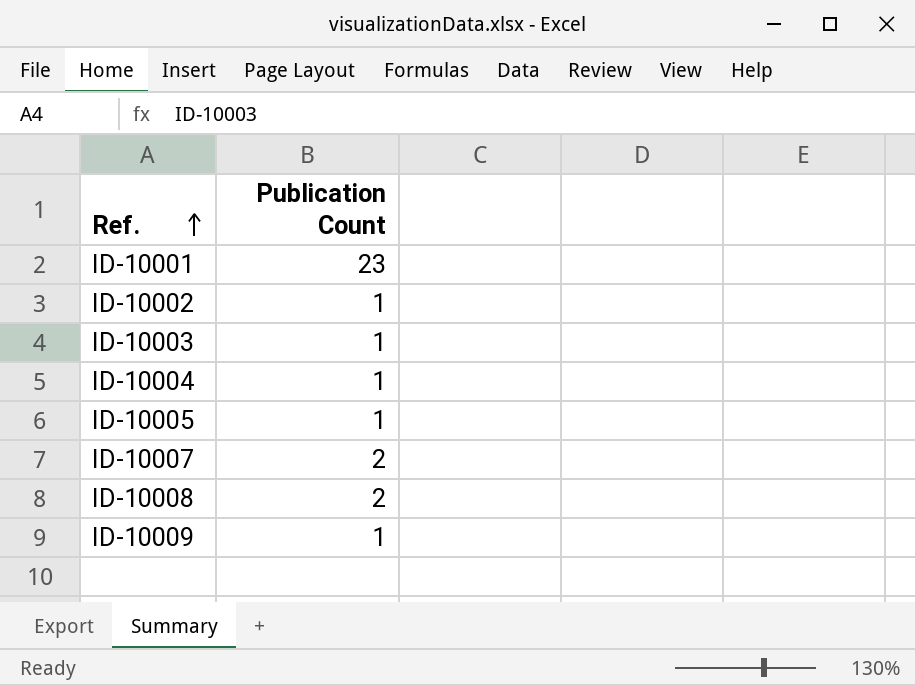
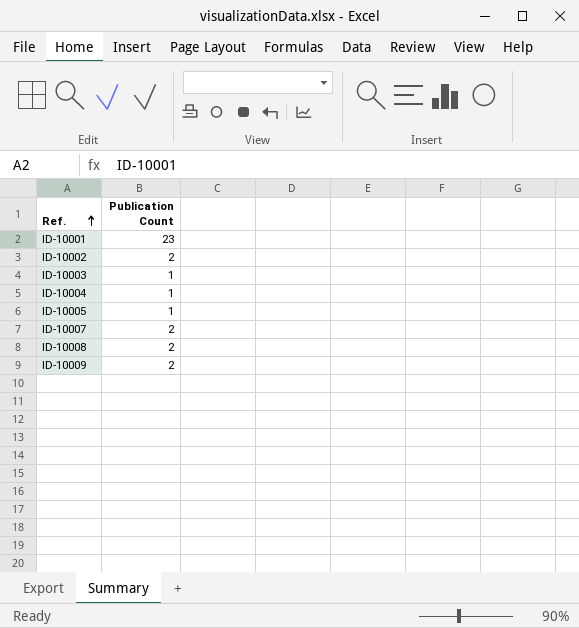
ID-10002 | Publication Count: 1 -> 2
ID-10009 | Publication Count: 1 -> 2

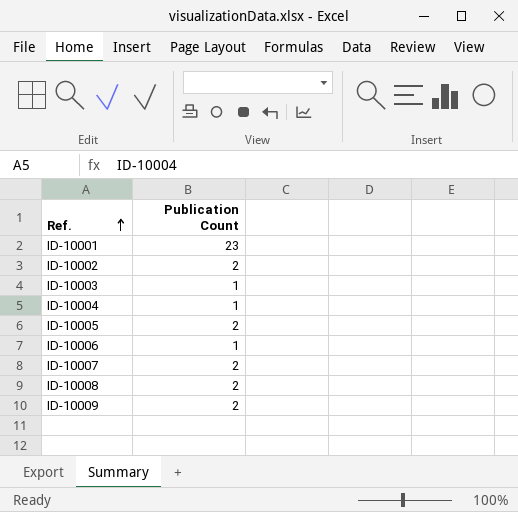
ID-10005 | Publication Count: 1 -> 2
row ID-10006: none -> 1

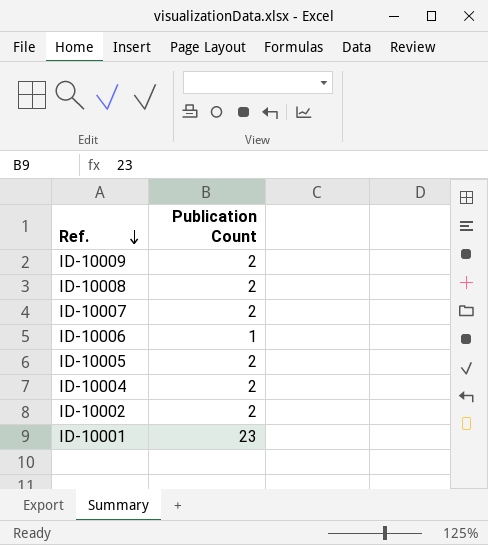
row order: Ref. ascending -> Ref. descending
row ID-10003: 1 -> none
ID-10004 | Publication Count: 1 -> 2

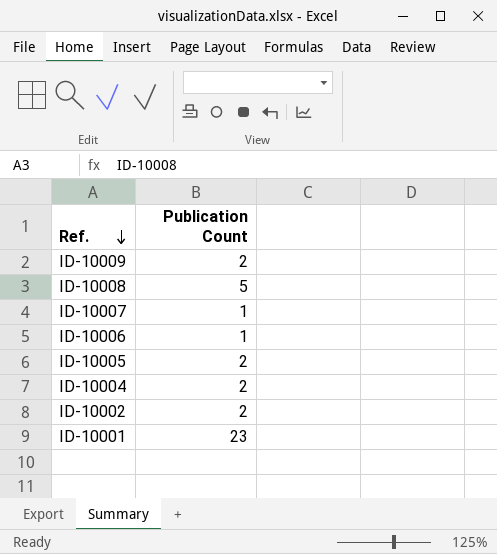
ID-10008 | Publication Count: 2 -> 5
ID-10007 | Publication Count: 2 -> 1

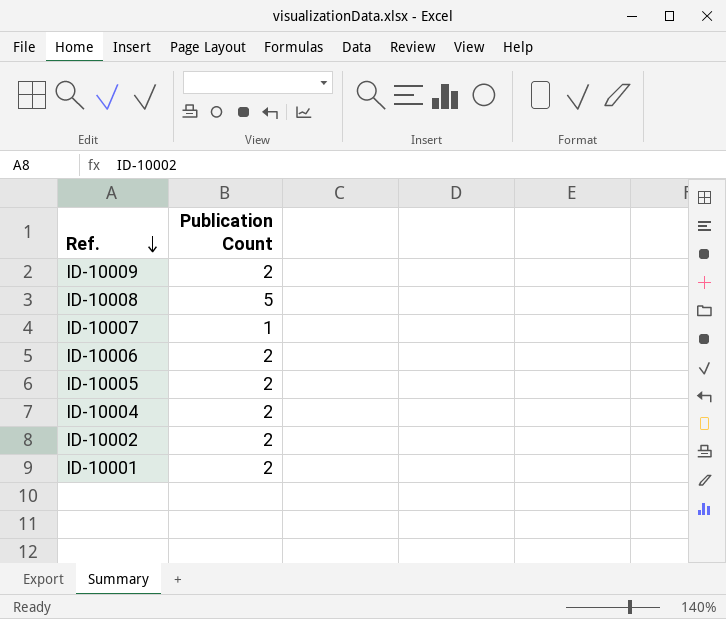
ID-10006 | Publication Count: 1 -> 2
ID-10001 | Publication Count: 23 -> 2

